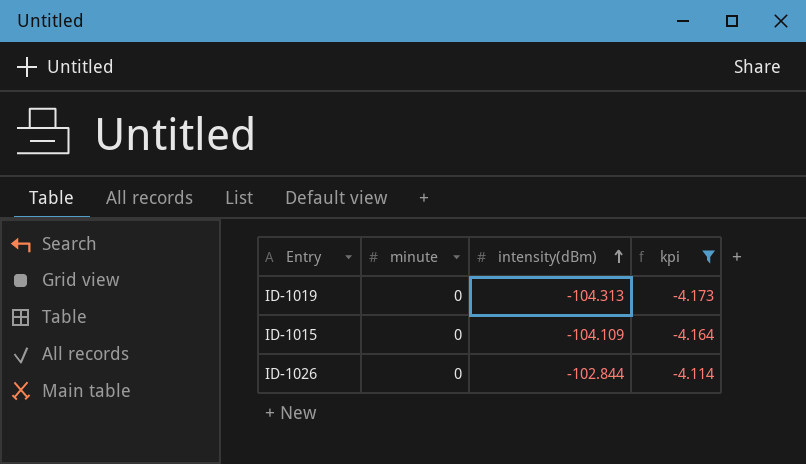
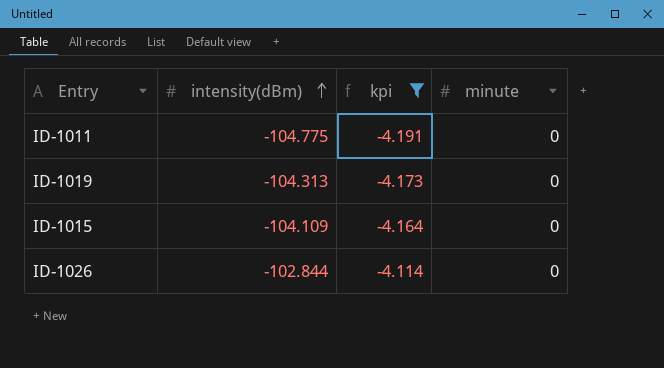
column minute | position: 2 -> 4
row ID-1011: none -> -104.775 | -4.191 | 0

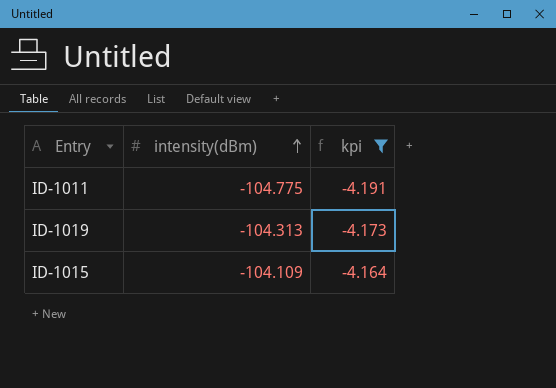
column minute | position: 4 -> none
row ID-1026: -102.844 | -4.114 | 0 -> none

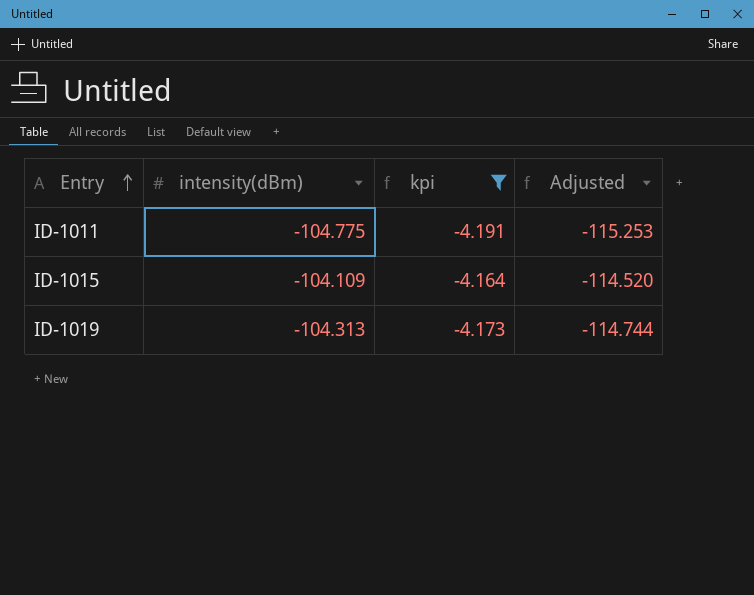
row order: intensity(dBm) ascending -> Entry ascending
column Adjusted | formula: none -> [intensity(dBm)] * 1.1

